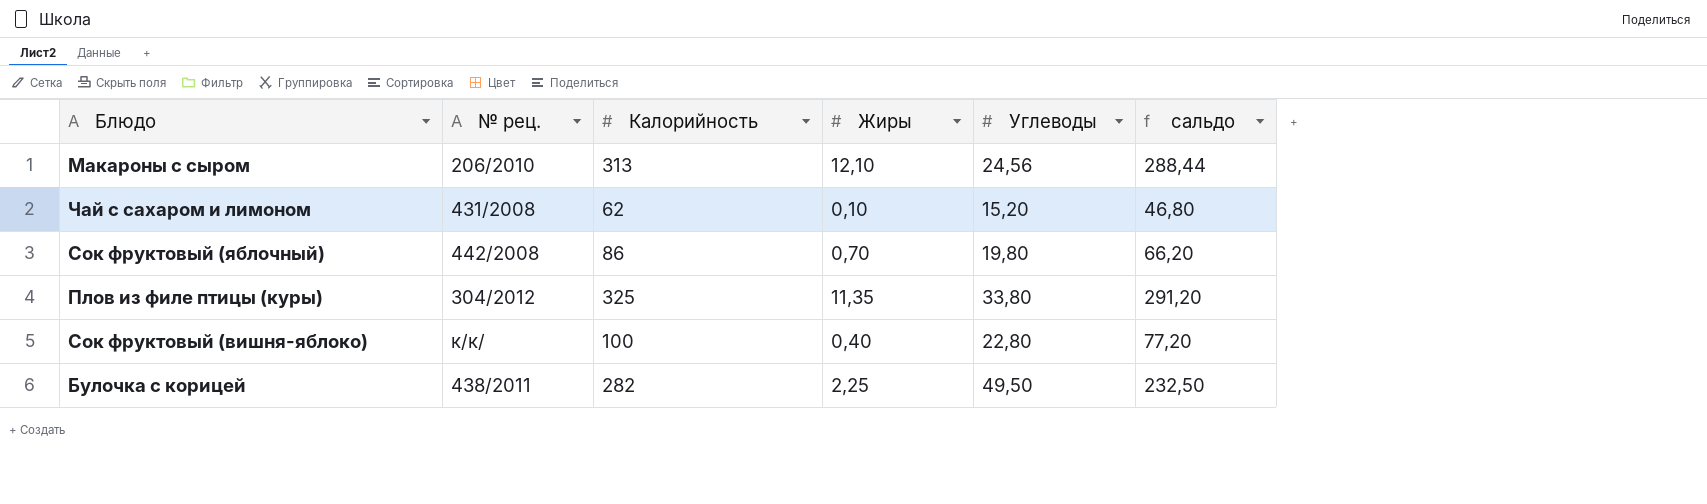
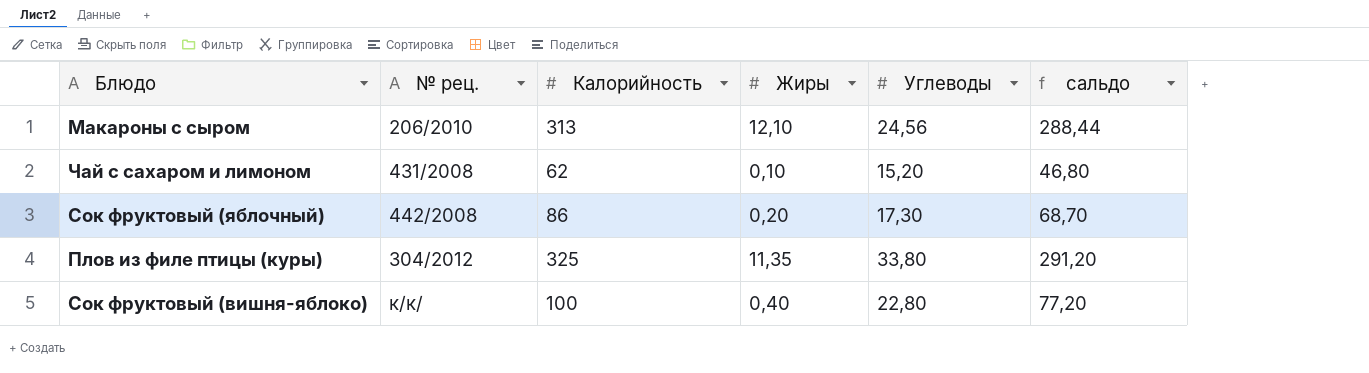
row Булочка с корицей: 438/2011 | 282 | 2,25 | 49,50 | 232,50 -> none
Сок фруктовый (яблочный) | Жиры: 0,70 -> 0,20
Сок фруктовый (яблочный) | Углеводы: 19,80 -> 17,30
Сок фруктовый (яблочный) | сальдо: 66,20 -> 68,70

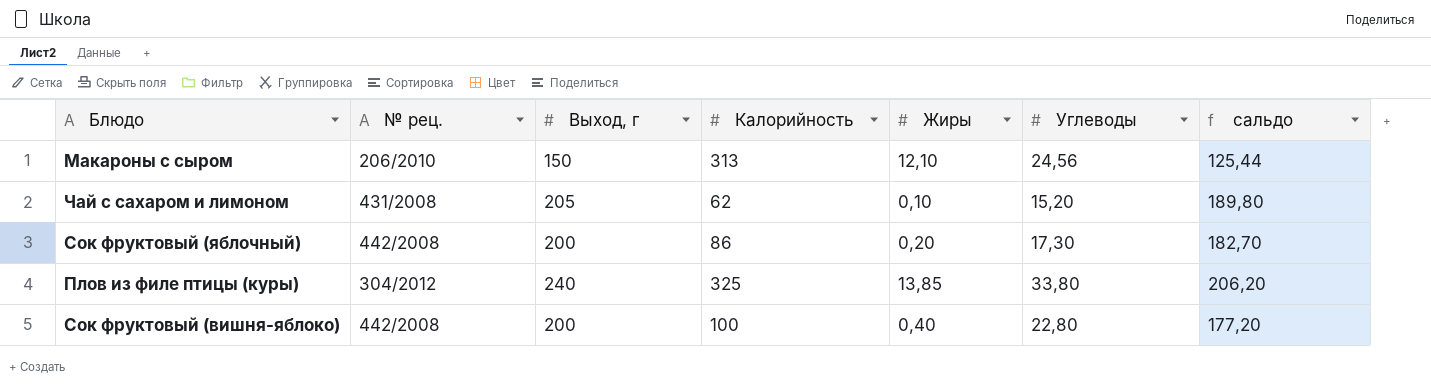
column Выход, г | position: none -> 3
column сальдо | formula: [Калорийность] - [Углеводы] -> [Выход, г] - [Углеводы]
Плов из филе птицы (куры) | Жиры: 11,35 -> 13,85
Сок фруктовый (вишня-яблоко) | № рец.: к/к/ -> 442/2008

